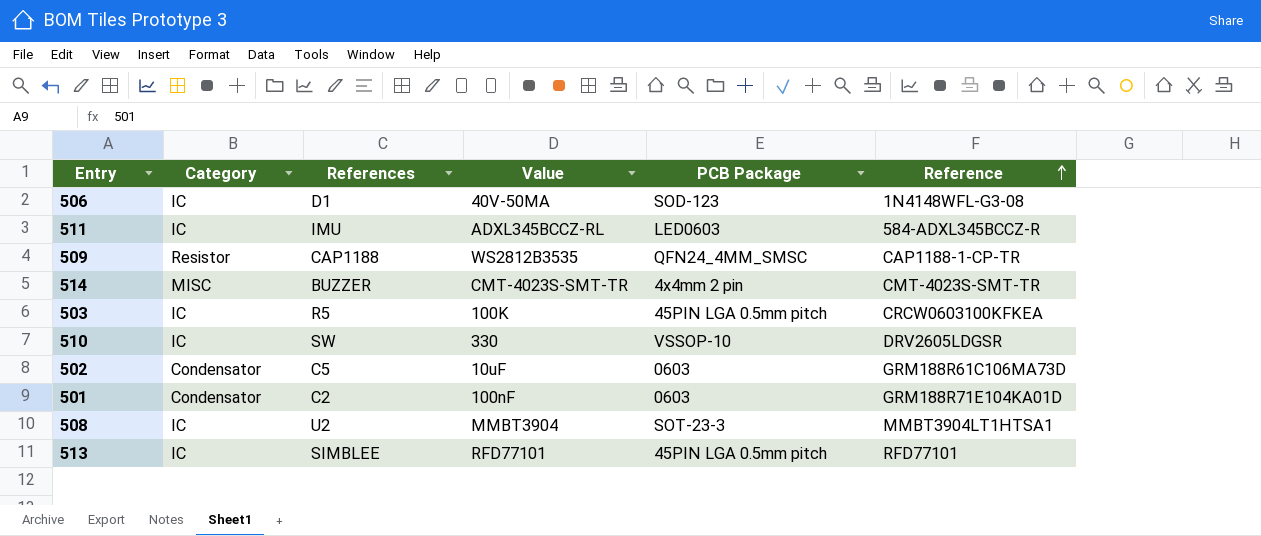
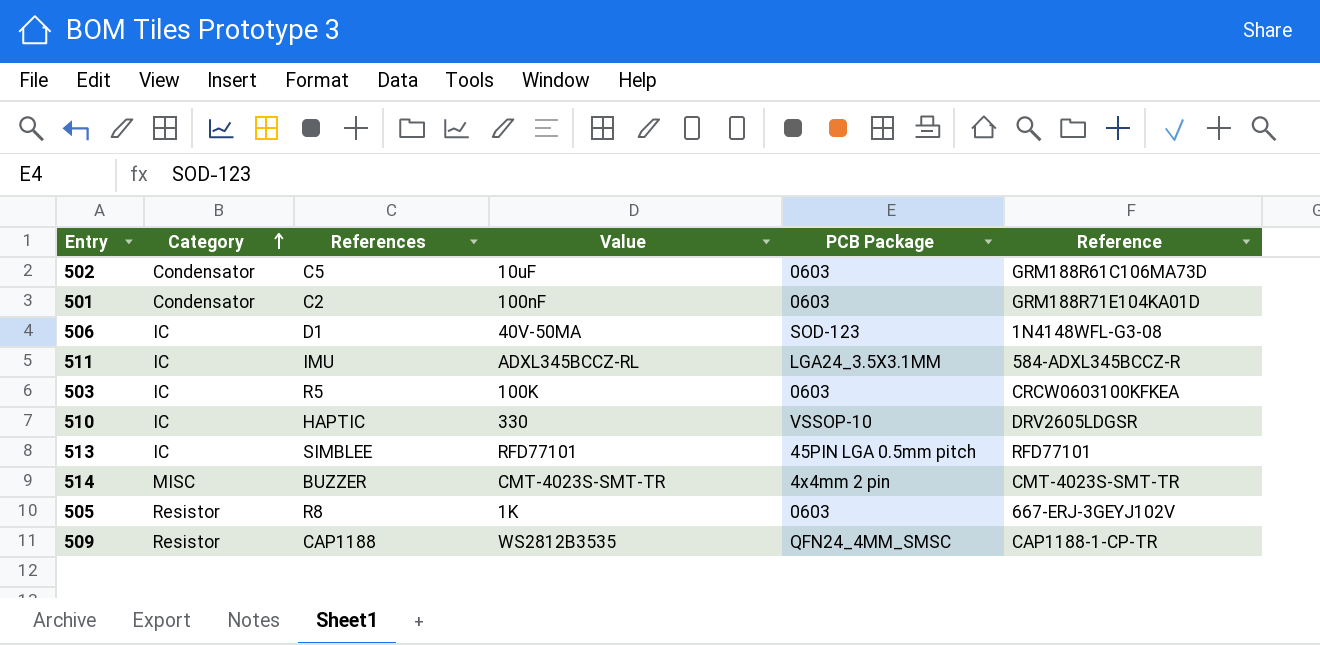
row order: Reference ascending -> Category ascending
row 508: IC | U2 | MMBT3904 | SOT-23-3 | MMBT3904LT1HTSA1 -> none
511 | PCB Package: LED0603 -> LGA24_3.5X3.1MM
503 | PCB Package: 45PIN LGA 0.5mm pitch -> 0603
510 | References: SW -> HAPTIC
row 505: none -> Resistor | R8 | 1K | 0603 | 667-ERJ-3GEYJ102V

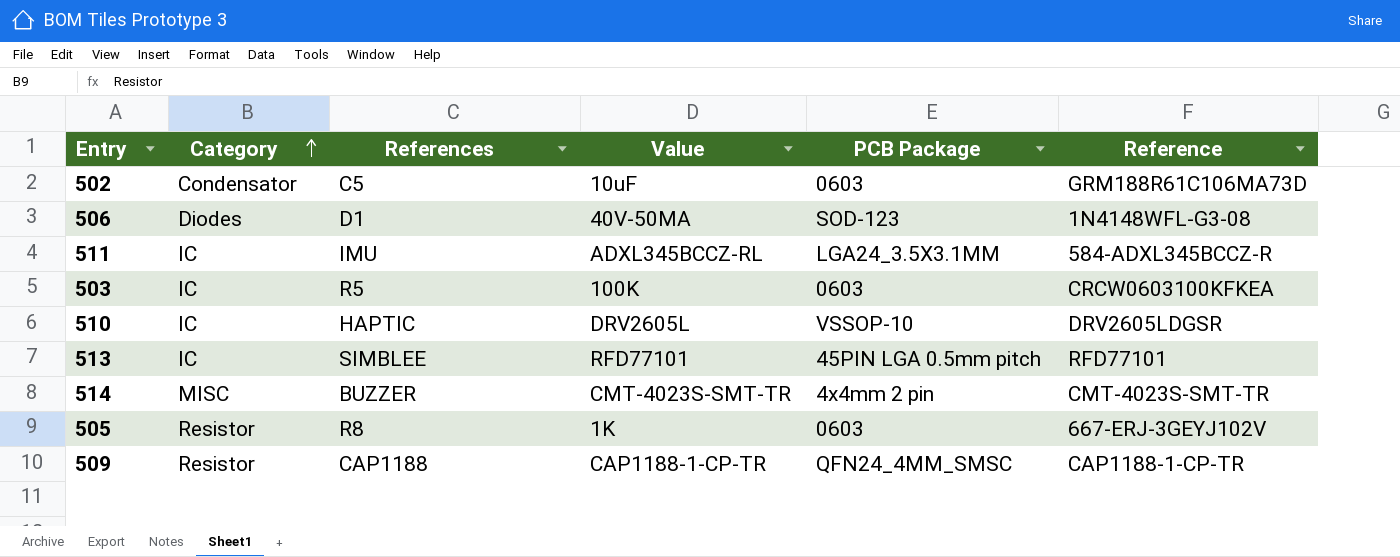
row 501: Condensator | C2 | 100nF | 0603 | GRM188R71E104KA01D -> none
506 | Category: IC -> Diodes
510 | Value: 330 -> DRV2605L
509 | Value: WS2812B3535 -> CAP1188-1-CP-TR

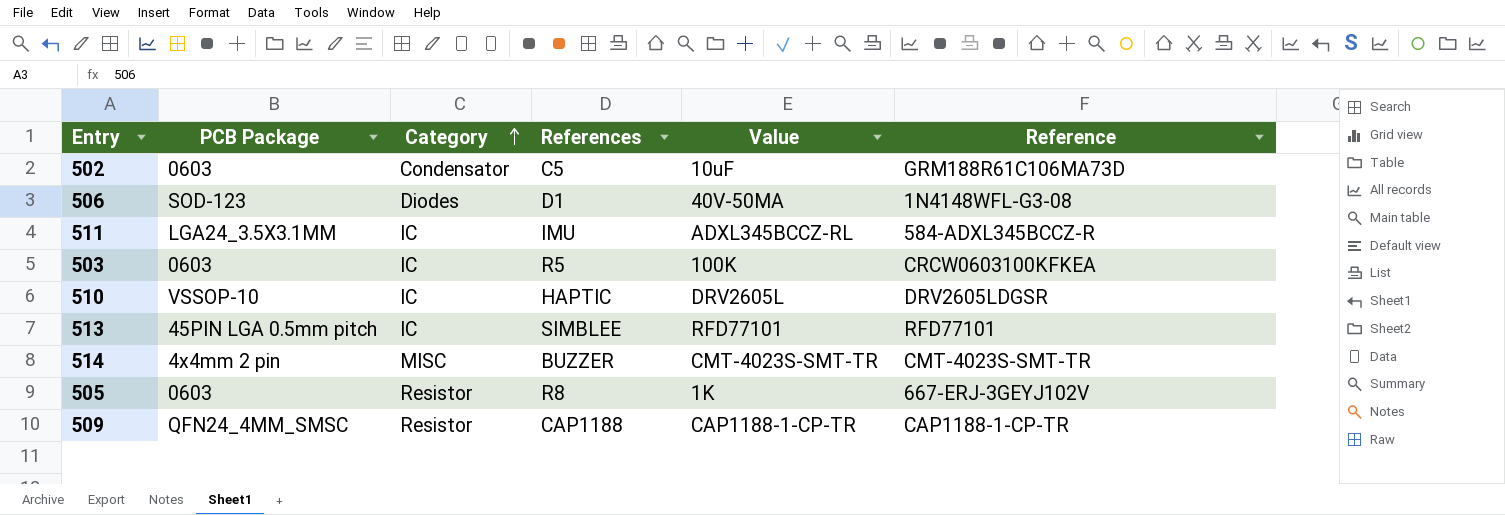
column PCB Package | position: 5 -> 2

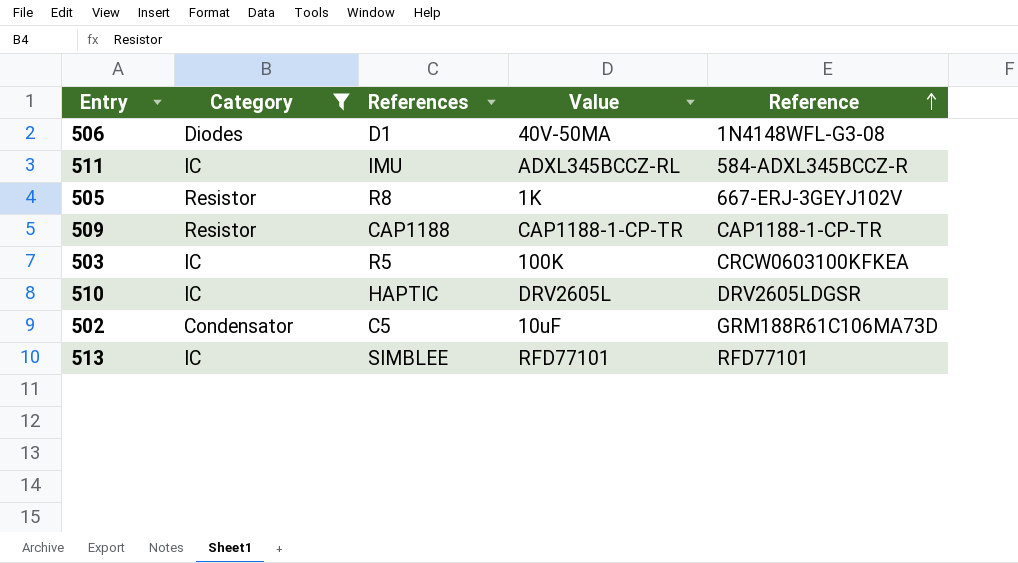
filter: none -> Category != MISC
row order: Category ascending -> Reference ascending
column PCB Package | position: 2 -> none

